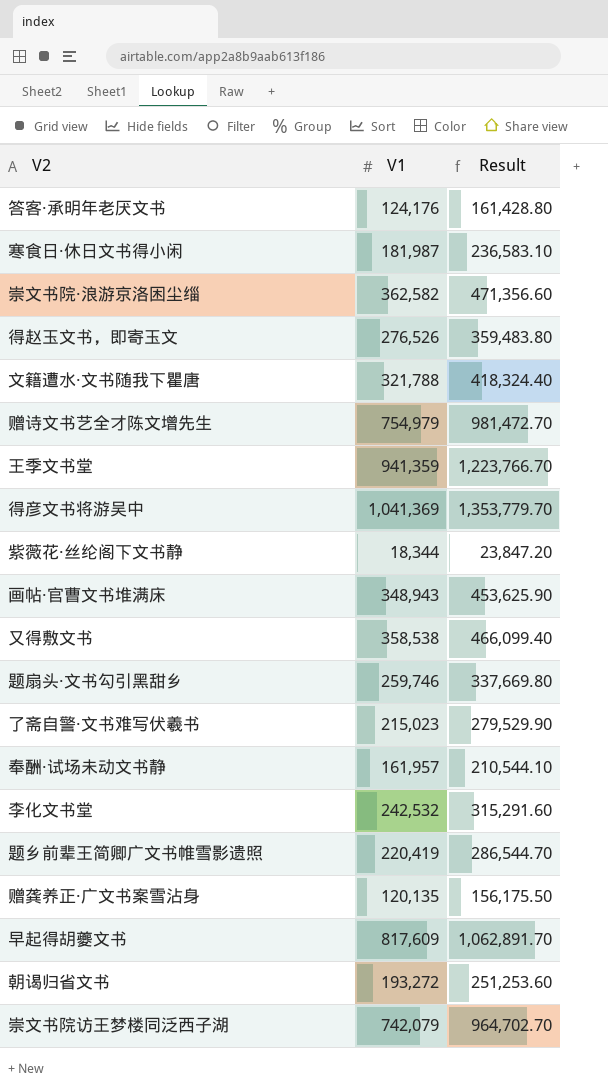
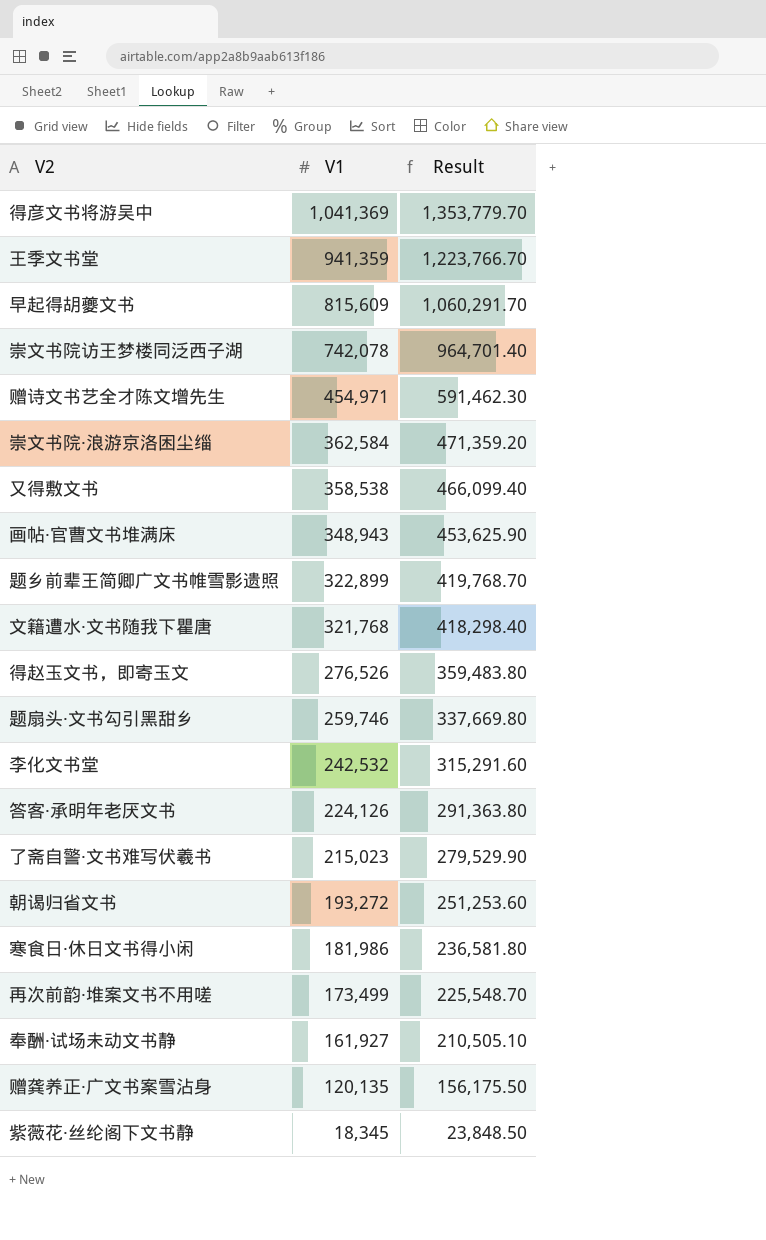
row order: none -> V1 descending
早起得胡夔文书 | V1: 817,609 -> 815,609
早起得胡夔文书 | Result: 1,062,891.70 -> 1,060,291.70
崇文书院访王梦楼同泛西子湖 | V1: 742,079 -> 742,078
崇文书院访王梦楼同泛西子湖 | Result: 964,702.70 -> 964,701.40
赠诗文书艺全才陈文增先生 | V1: 754,979 -> 454,971
赠诗文书艺全才陈文增先生 | Result: 981,472.70 -> 591,462.30
崇文书院·浪游京洛困尘缁 | V1: 362,582 -> 362,584
崇文书院·浪游京洛困尘缁 | Result: 471,356.60 -> 471,359.20
题乡前辈王简卿广文书帷雪影遗照 | V1: 220,419 -> 322,899
题乡前辈王简卿广文书帷雪影遗照 | Result: 286,544.70 -> 419,768.70
文籍遭水·文书随我下瞿唐 | V1: 321,788 -> 321,768
文籍遭水·文书随我下瞿唐 | Result: 418,324.40 -> 418,298.40
答客·承明年老厌文书 | V1: 124,176 -> 224,126
答客·承明年老厌文书 | Result: 161,428.80 -> 291,363.80
寒食日·休日文书得小闲 | V1: 181,987 -> 181,986
寒食日·休日文书得小闲 | Result: 236,583.10 -> 236,581.80
row 再次前韵·堆案文书不用嗟: none -> 173,499 | 225,548.70
奉酬·试场未动文书静 | V1: 161,957 -> 161,927
奉酬·试场未动文书静 | Result: 210,544.10 -> 210,505.10
紫薇花·丝纶阁下文书静 | V1: 18,344 -> 18,345
紫薇花·丝纶阁下文书静 | Result: 23,847.20 -> 23,848.50

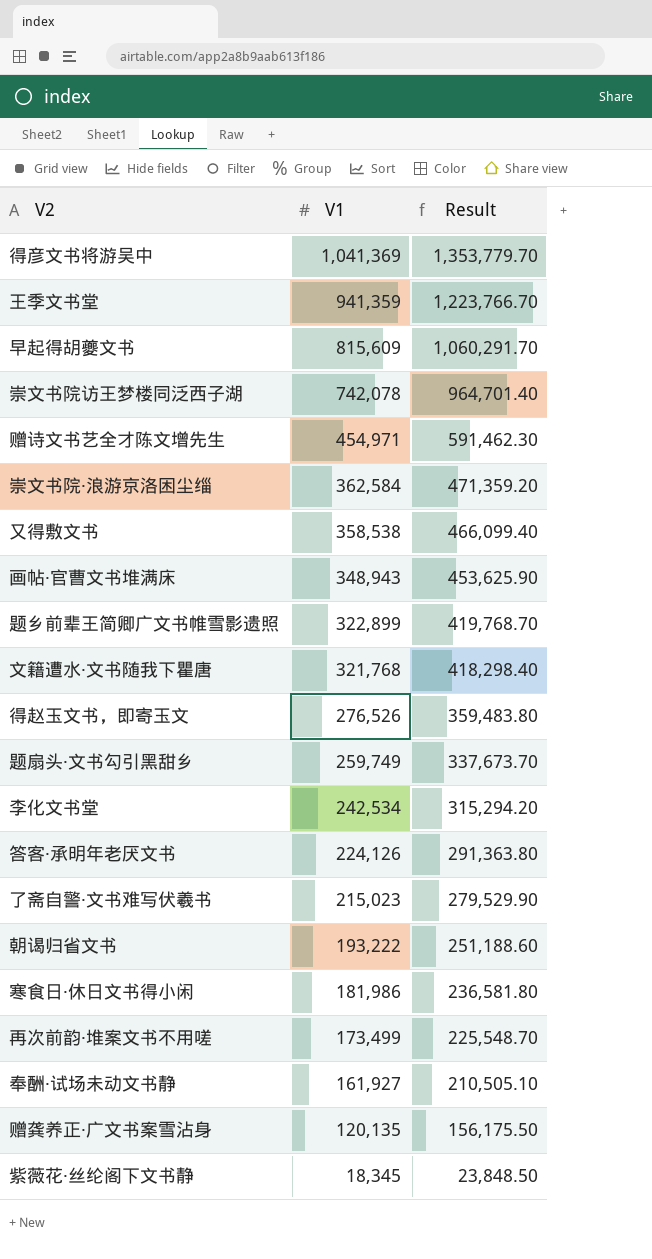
题扇头·文书勾引黑甜乡 | V1: 259,746 -> 259,749
题扇头·文书勾引黑甜乡 | Result: 337,669.80 -> 337,673.70
李化文书堂 | V1: 242,532 -> 242,534
李化文书堂 | Result: 315,291.60 -> 315,294.20
朝谒归省文书 | V1: 193,272 -> 193,222
朝谒归省文书 | Result: 251,253.60 -> 251,188.60

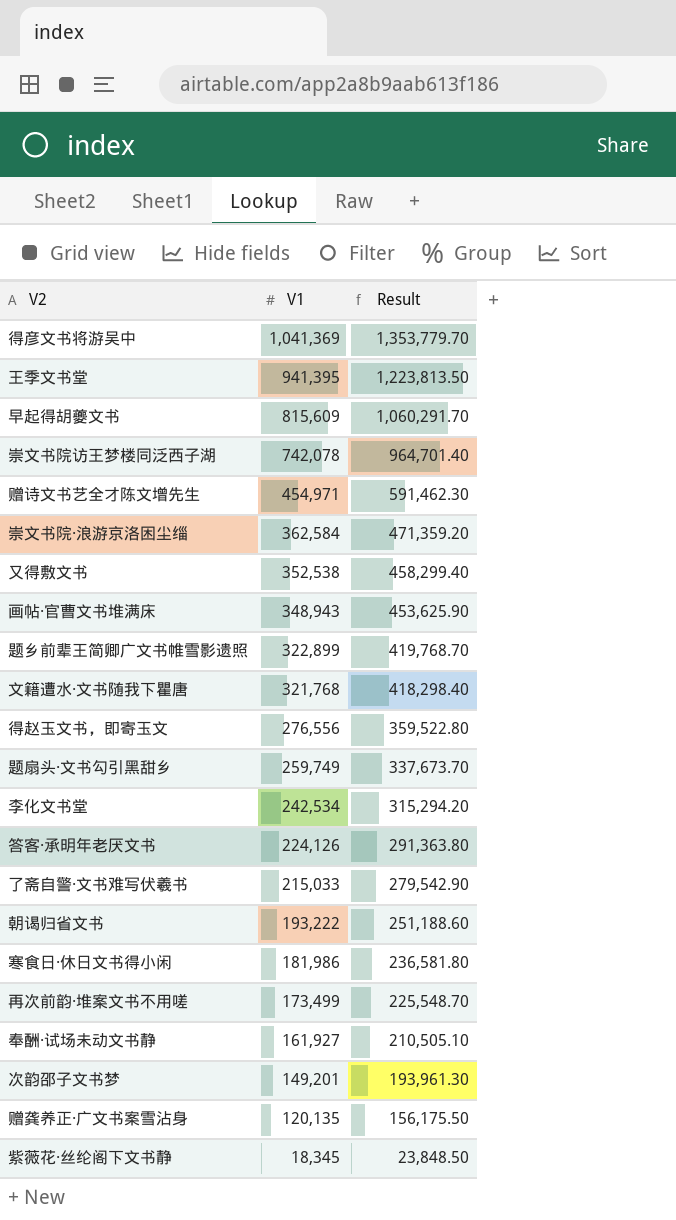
王季文书堂 | V1: 941,359 -> 941,395
王季文书堂 | Result: 1,223,766.70 -> 1,223,813.50
又得敷文书 | V1: 358,538 -> 352,538
又得敷文书 | Result: 466,099.40 -> 458,299.40
得赵玉文书，即寄玉文 | V1: 276,526 -> 276,556
得赵玉文书，即寄玉文 | Result: 359,483.80 -> 359,522.80
了斋自警·文书难写伏羲书 | V1: 215,023 -> 215,033
了斋自警·文书难写伏羲书 | Result: 279,529.90 -> 279,542.90
row 次韵邵子文书梦: none -> 149,201 | 193,961.30

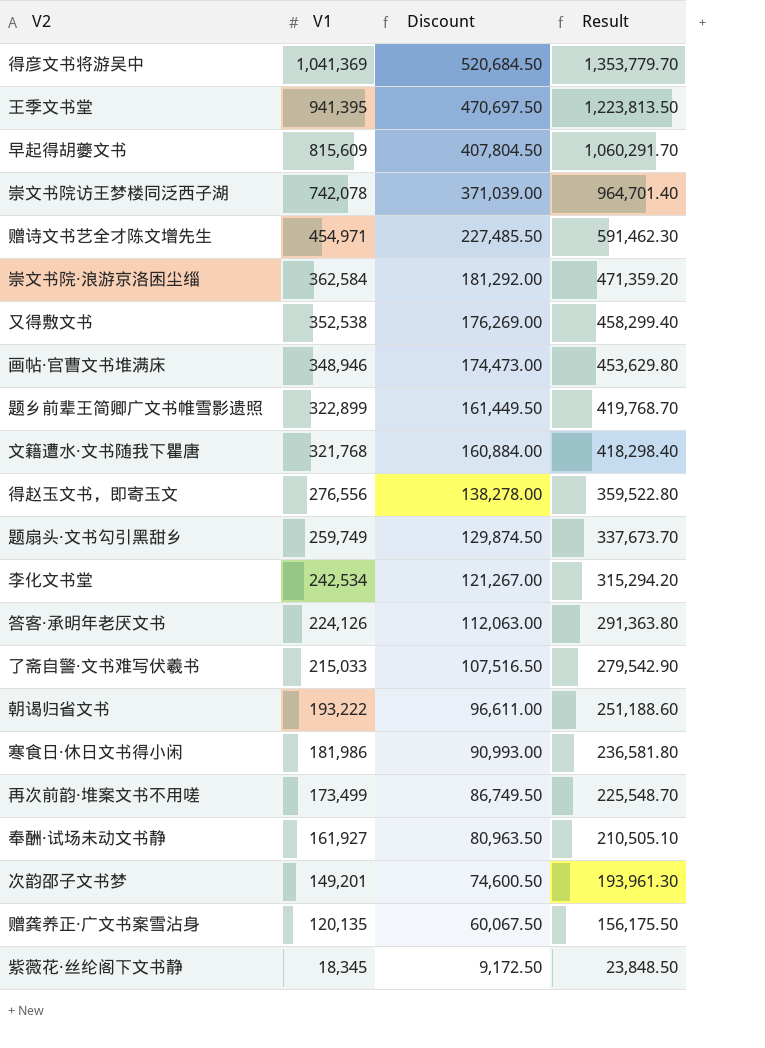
column Discount | formula: none -> [V1] * 0.5
画帖·官曹文书堆满床 | V1: 348,943 -> 348,946
画帖·官曹文书堆满床 | Result: 453,625.90 -> 453,629.80

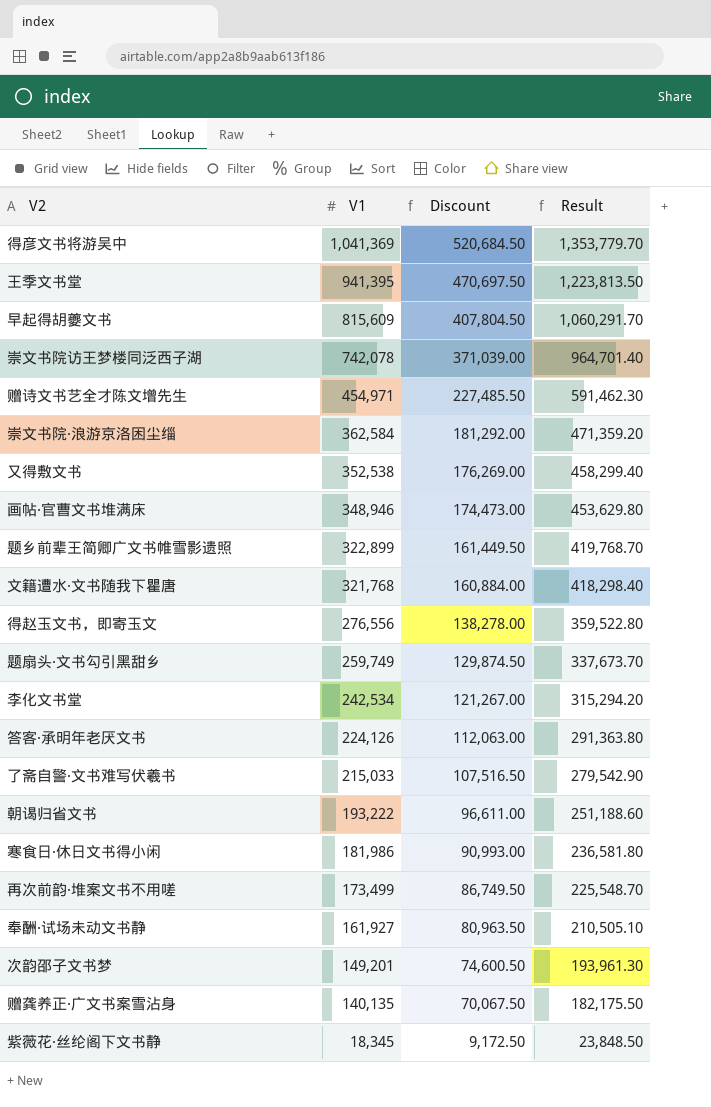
赠龚养正·广文书案雪沾身 | V1: 120,135 -> 140,135
赠龚养正·广文书案雪沾身 | Discount: 60,067.50 -> 70,067.50
赠龚养正·广文书案雪沾身 | Result: 156,175.50 -> 182,175.50

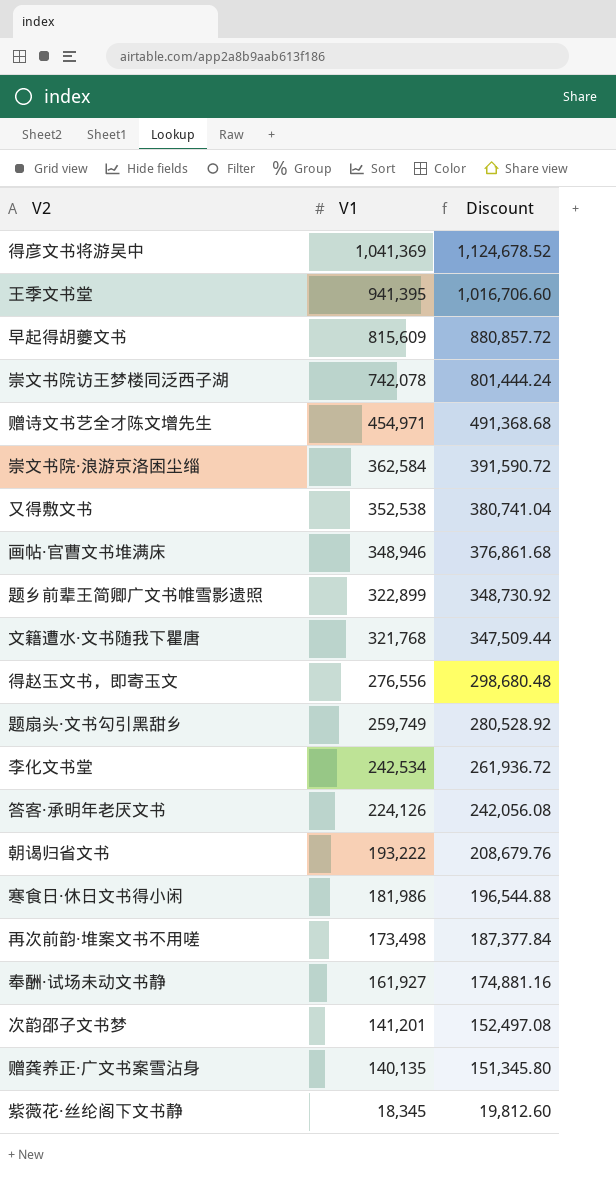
column Result | formula: [V1] * 1.3 -> none
column Discount | formula: [V1] * 0.5 -> [V1] * 1.08
row 了斋自警·文书难写伏羲书: 215,033 | 107,516.50 | 279,542.90 -> none
再次前韵·堆案文书不用嗟 | V1: 173,499 -> 173,498
次韵邵子文书梦 | V1: 149,201 -> 141,201

